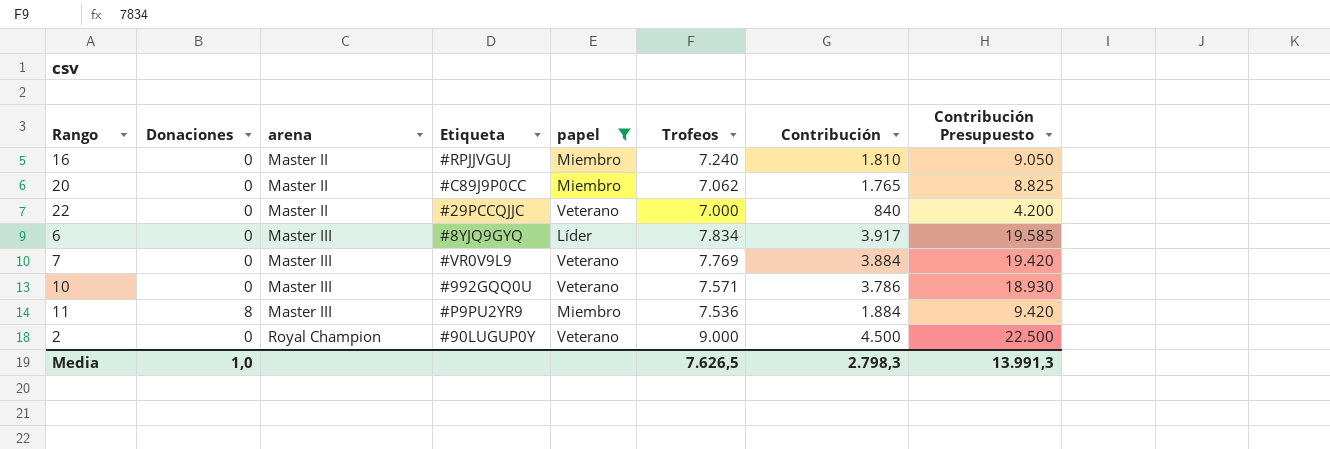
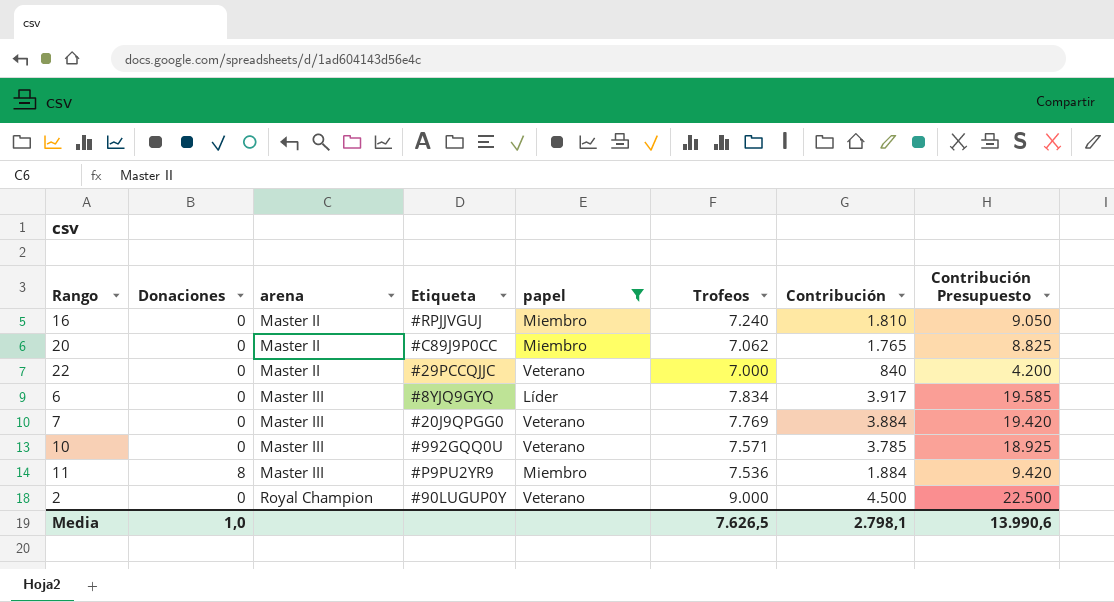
7 | Etiqueta: #VR0V9L9 -> #20J9QPGG0
10 | Contribución: 3.786 -> 3.785
10 | Contribución Presupuesto: 18.930 -> 18.925
Media | Contribución: 2.798,3 -> 2.798,1
Media | Contribución Presupuesto: 13.991,3 -> 13.990,6

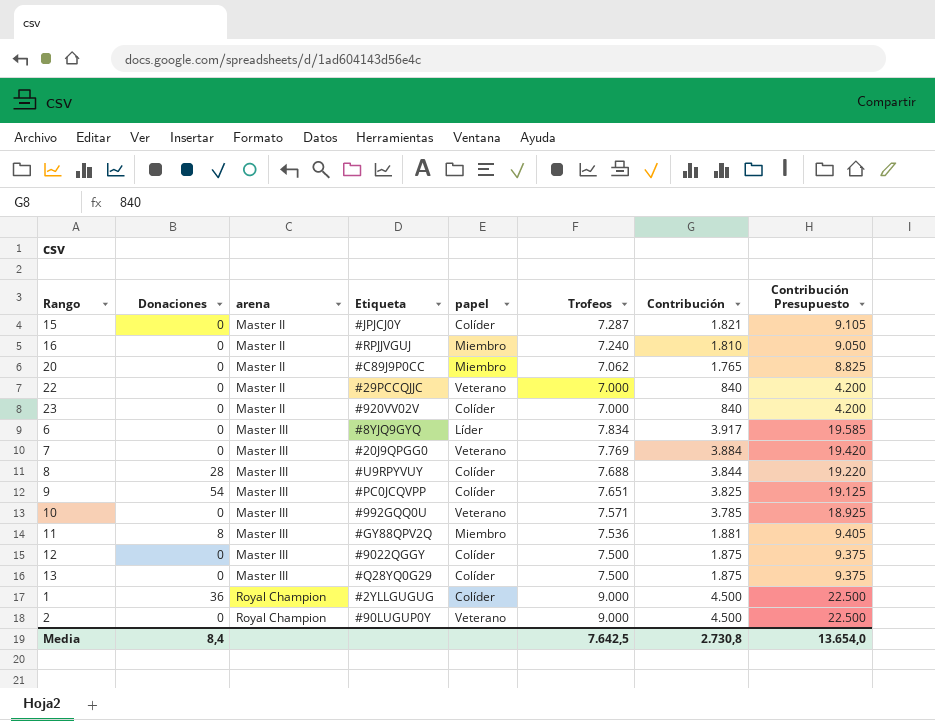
filter: papel != Colíder -> none
11 | Etiqueta: #P9PU2YR9 -> #GY88QPV2Q
11 | Contribución: 1.884 -> 1.881
11 | Contribución Presupuesto: 9.420 -> 9.405
Media | Donaciones: 1,0 -> 8,4
Media | Trofeos: 7.626,5 -> 7.642,5
Media | Contribución: 2.798,1 -> 2.730,8
Media | Contribución Presupuesto: 13.990,6 -> 13.654,0

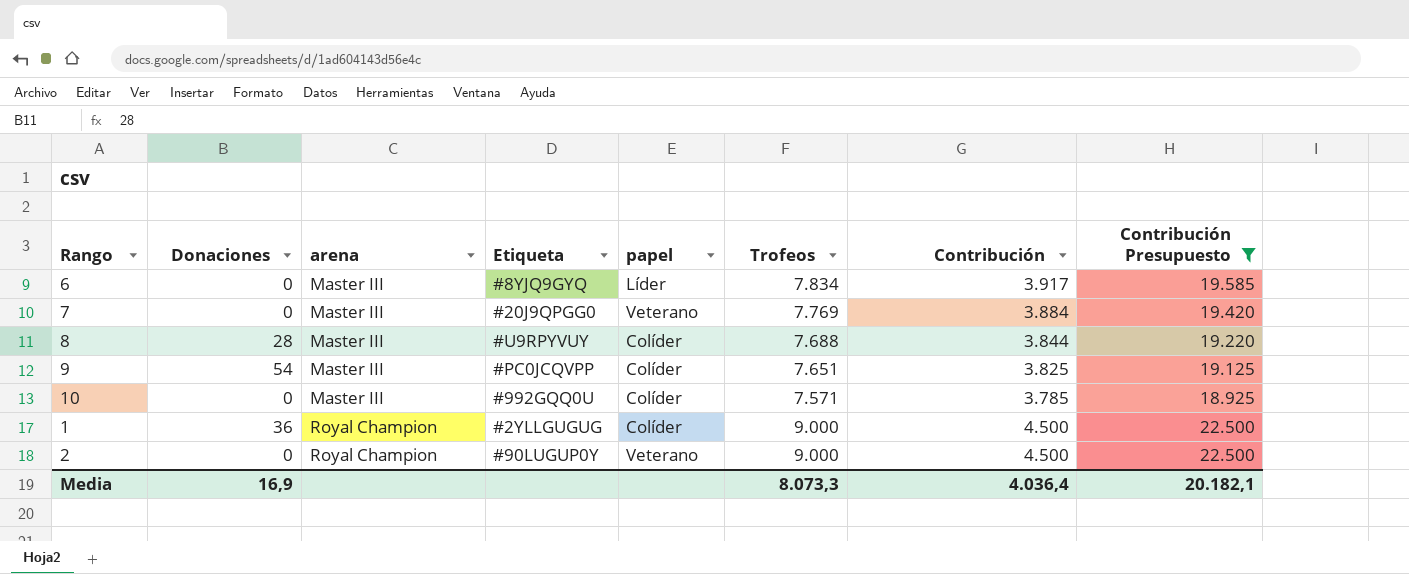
filter: none -> Contribución Presupuesto >= 18.925
10 | papel: Veterano -> Colíder
Media | Donaciones: 8,4 -> 16,9
Media | Trofeos: 7.642,5 -> 8.073,3
Media | Contribución: 2.730,8 -> 4.036,4
Media | Contribución Presupuesto: 13.654,0 -> 20.182,1

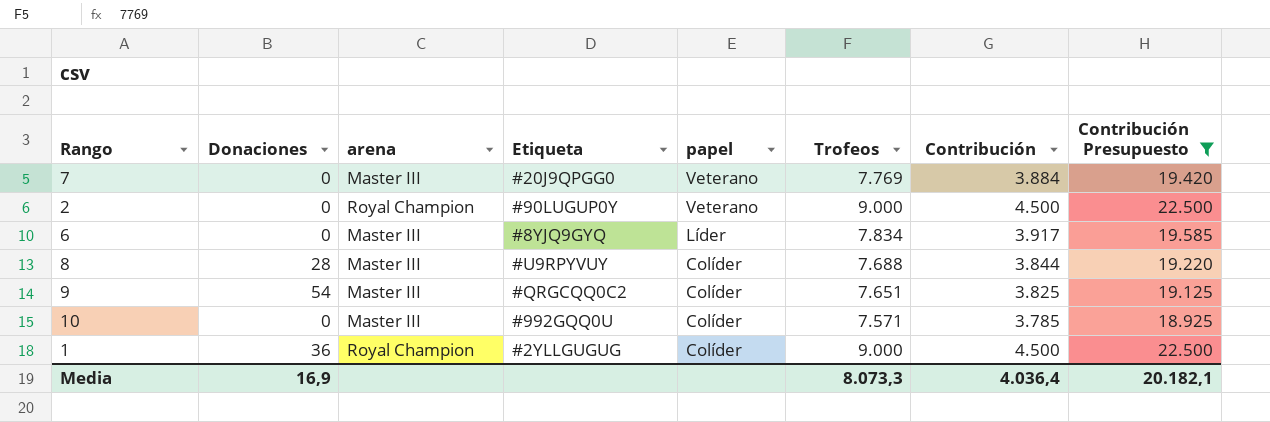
row order: arena ascending -> papel descending
9 | Etiqueta: #PC0JCQVPP -> #QRGCQQ0C2

